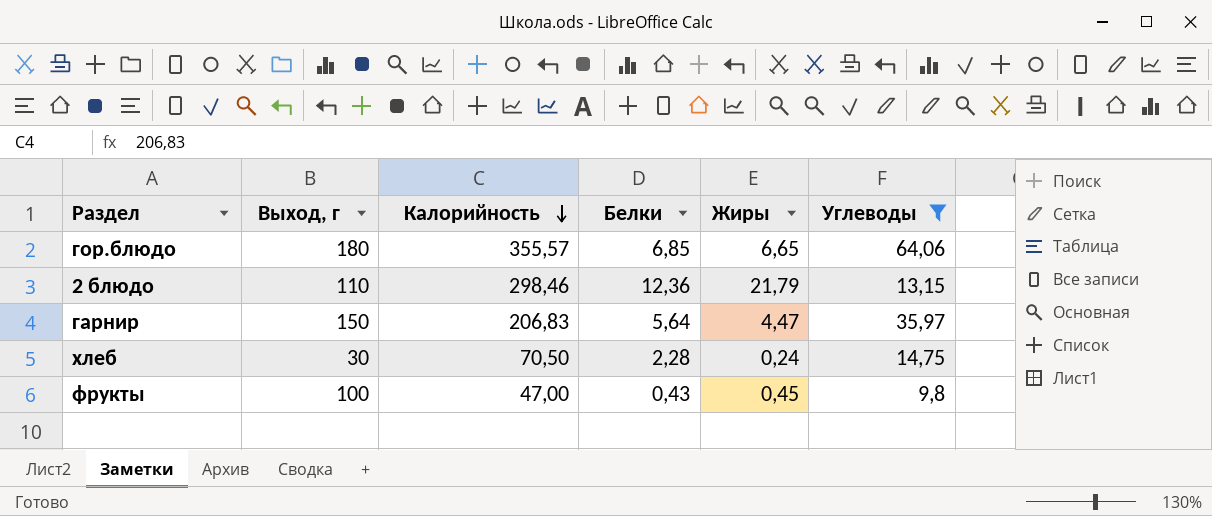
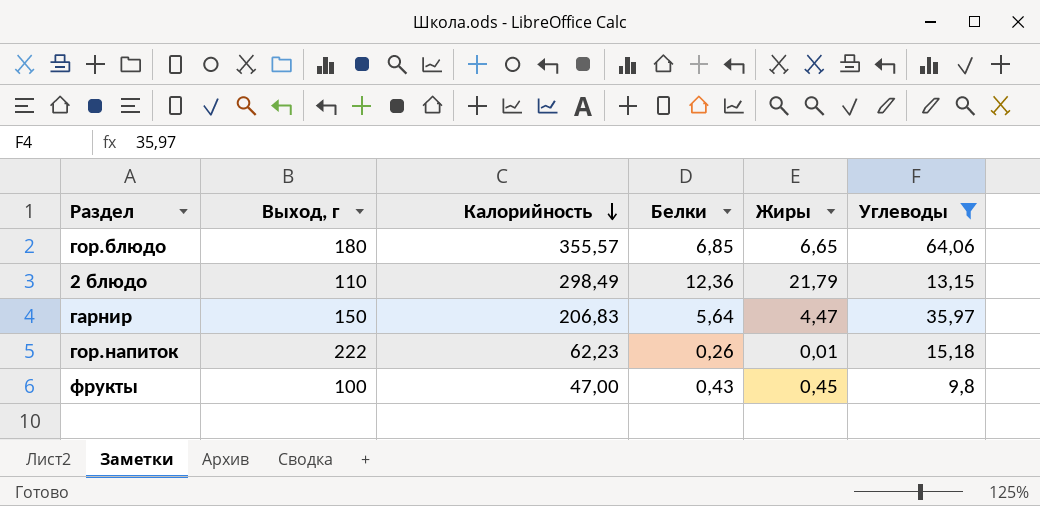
row хлеб: 30 | 70,50 | 2,28 | 0,24 | 14,75 -> none
2 блюдо | Калорийность: 298,46 -> 298,49
row гор.напиток: none -> 222 | 62,23 | 0,26 | 0,01 | 15,18

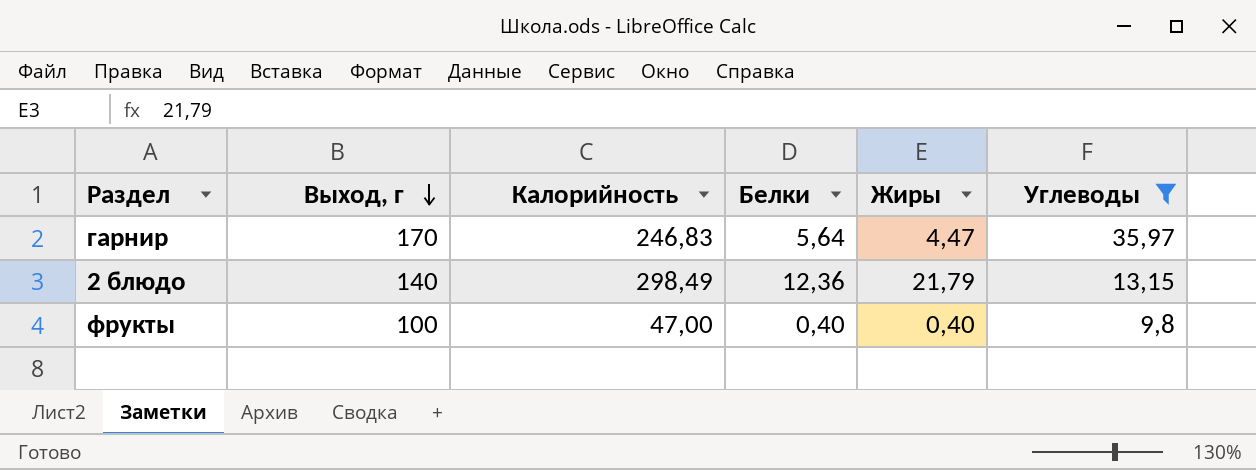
row order: Калорийность descending -> Выход, г descending
row гор.блюдо: 180 | 355,57 | 6,85 | 6,65 | 64,06 -> none
row гор.напиток: 222 | 62,23 | 0,26 | 0,01 | 15,18 -> none
гарнир | Выход, г: 150 -> 170
гарнир | Калорийность: 206,83 -> 246,83
2 блюдо | Выход, г: 110 -> 140
фрукты | Белки: 0,43 -> 0,40
фрукты | Жиры: 0,45 -> 0,40

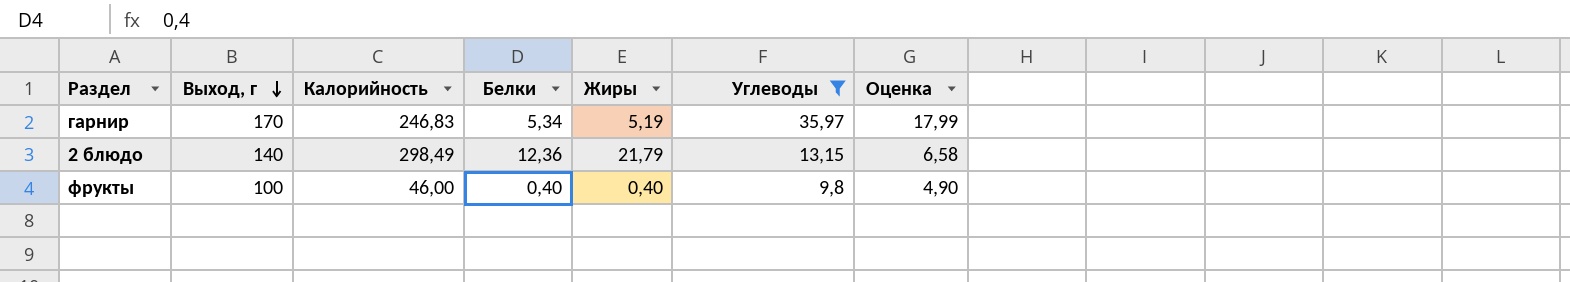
column Оценка | formula: none -> [Углеводы] * 0,5
гарнир | Белки: 5,64 -> 5,34
гарнир | Жиры: 4,47 -> 5,19
фрукты | Калорийность: 47,00 -> 46,00

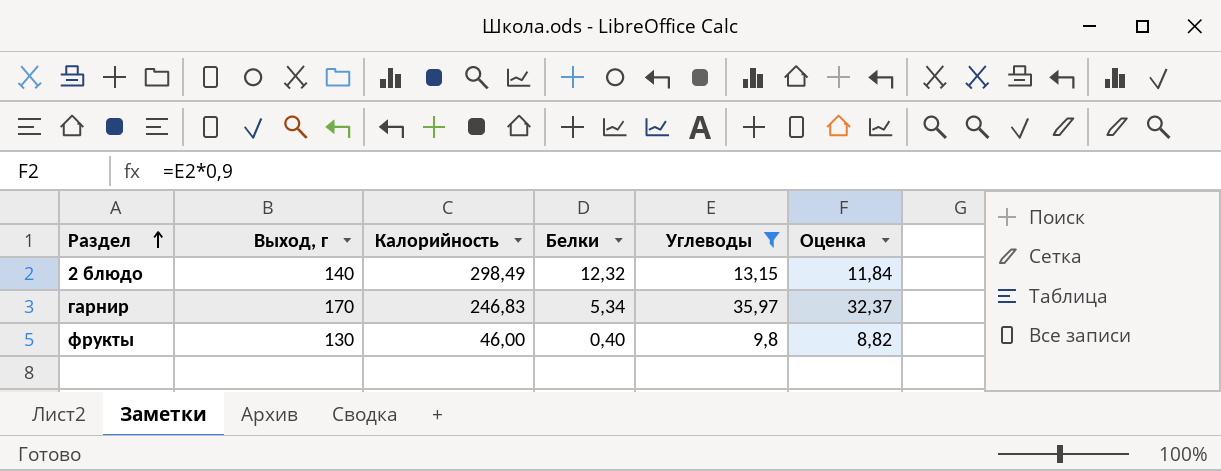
row order: Выход, г descending -> Раздел ascending
column Жиры | position: 5 -> none
column Оценка | formula: [Углеводы] * 0,5 -> [Углеводы] * 0,9
2 блюдо | Белки: 12,36 -> 12,32
фрукты | Выход, г: 100 -> 130

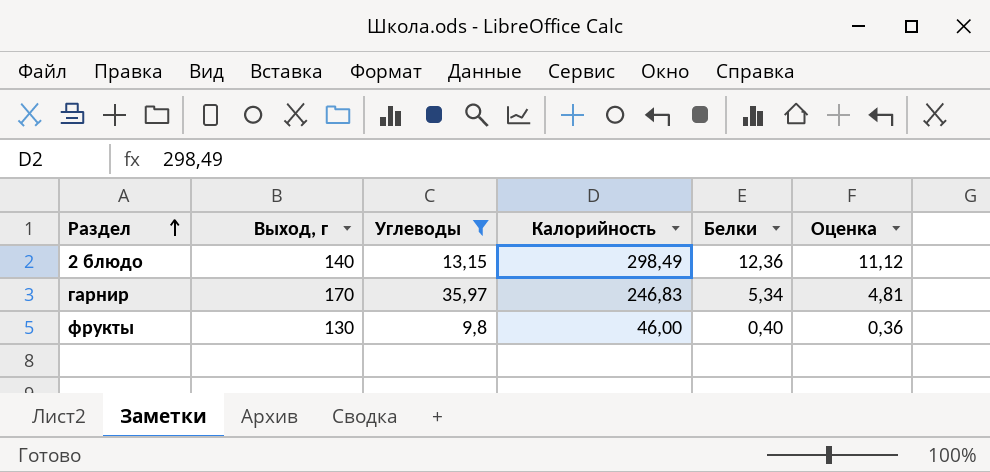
column Углеводы | position: 5 -> 3
column Оценка | formula: [Углеводы] * 0,9 -> [Белки] * 0,9
2 блюдо | Белки: 12,32 -> 12,36

